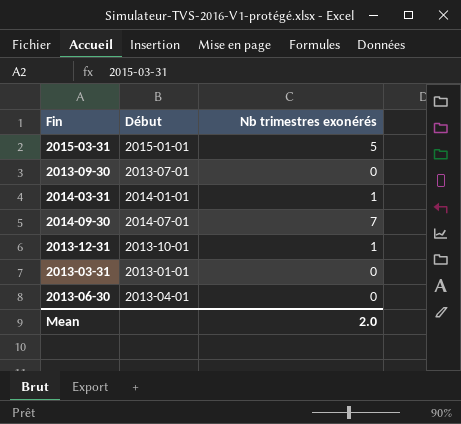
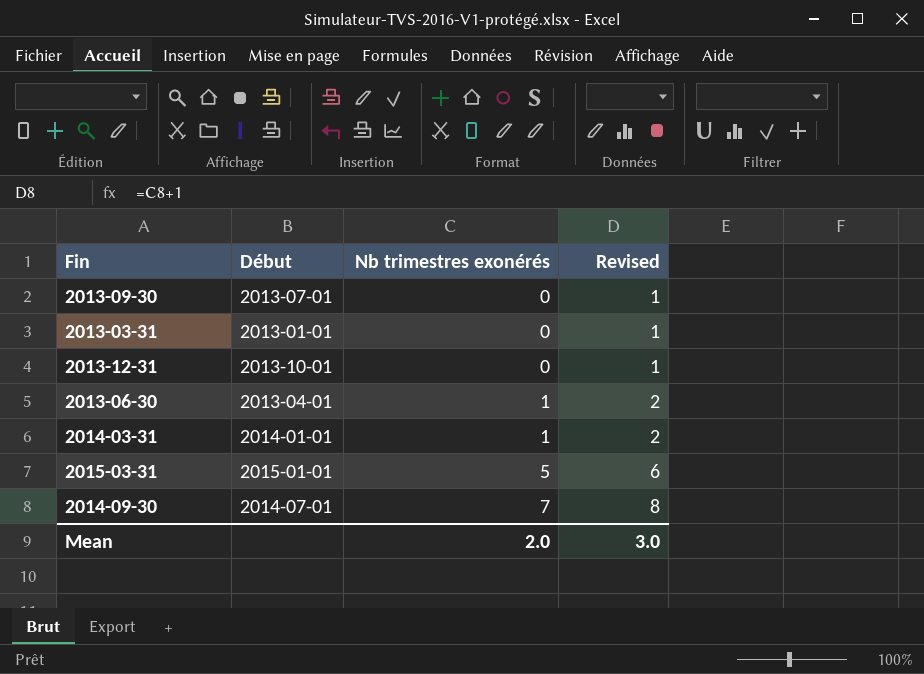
row order: none -> Nb trimestres exonérés ascending
column Revised | formula: none -> [Nb trimestres exonérés] + 1
2013-12-31 | Nb trimestres exonérés: 1 -> 0
2013-06-30 | Nb trimestres exonérés: 0 -> 1

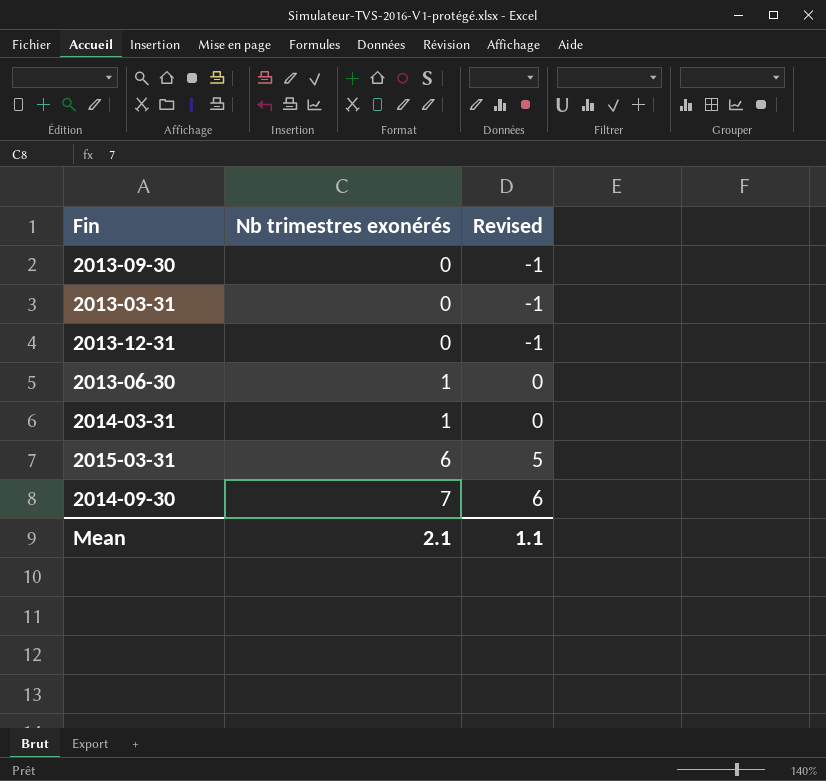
column Début | position: 2 -> none
column Revised | formula: [Nb trimestres exonérés] + 1 -> [Nb trimestres exonérés] - 1
2015-03-31 | Nb trimestres exonérés: 5 -> 6
Mean | Nb trimestres exonérés: 2.0 -> 2.1
Mean | Revised: 3.0 -> 1.1

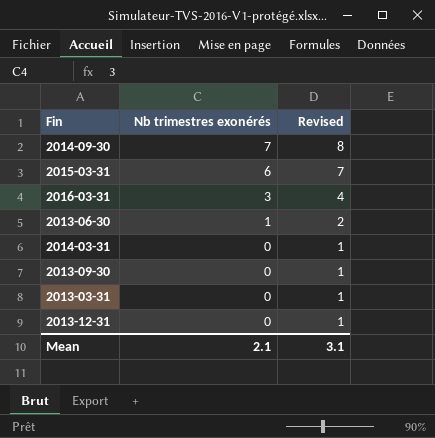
row order: Nb trimestres exonérés ascending -> Nb trimestres exonérés descending
column Revised | formula: [Nb trimestres exonérés] - 1 -> [Nb trimestres exonérés] + 1
row 2016-03-31: none -> 3 | 4
2014-03-31 | Nb trimestres exonérés: 1 -> 0
Mean | Revised: 1.1 -> 3.1

